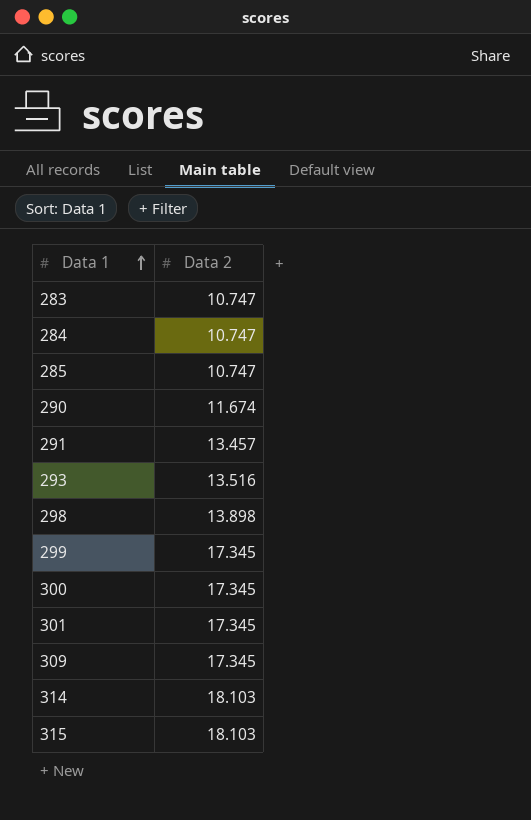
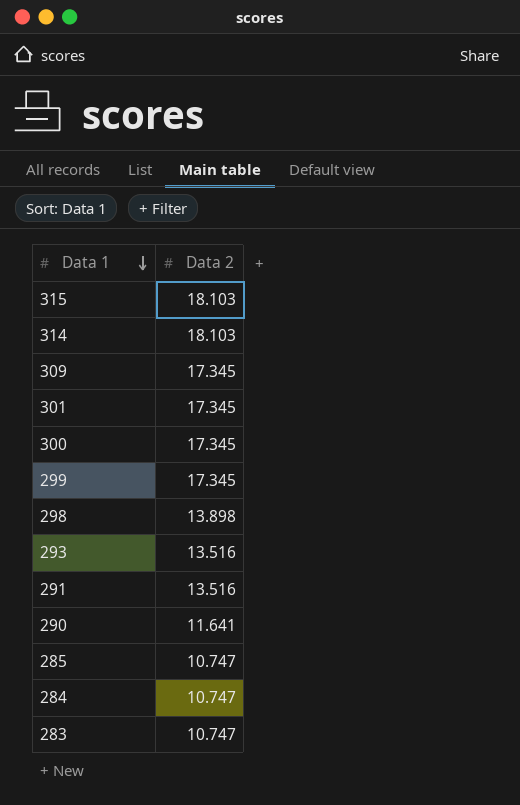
row order: Data 1 ascending -> Data 1 descending
291 | Data 2: 13.457 -> 13.516
290 | Data 2: 11.674 -> 11.641

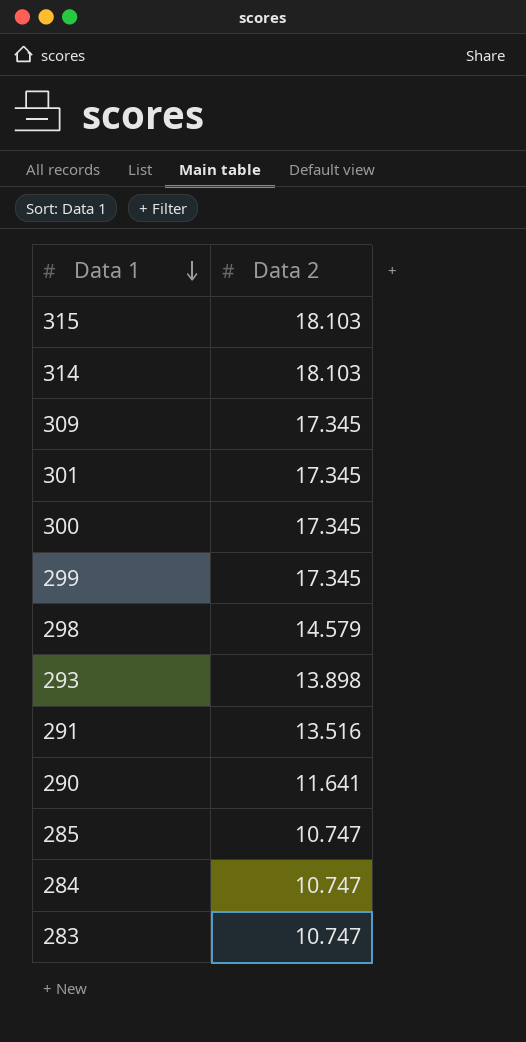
298 | Data 2: 13.898 -> 14.579
293 | Data 2: 13.516 -> 13.898

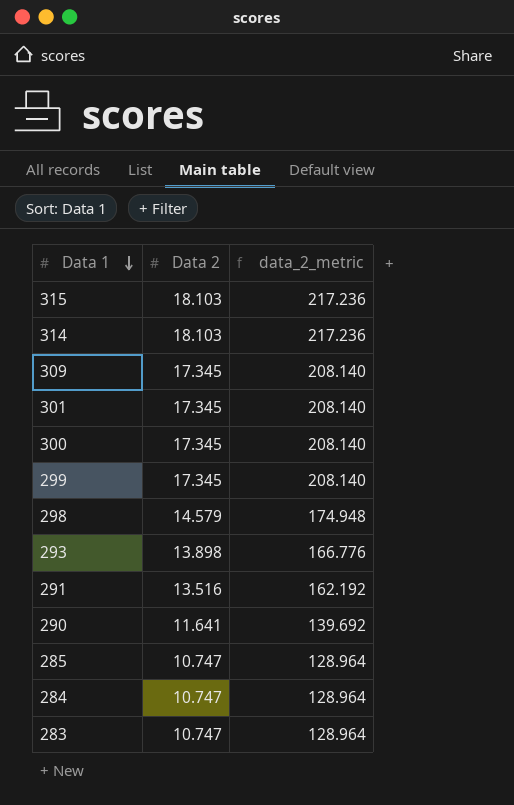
column data_2_metric | formula: none -> [Data 2] * 12

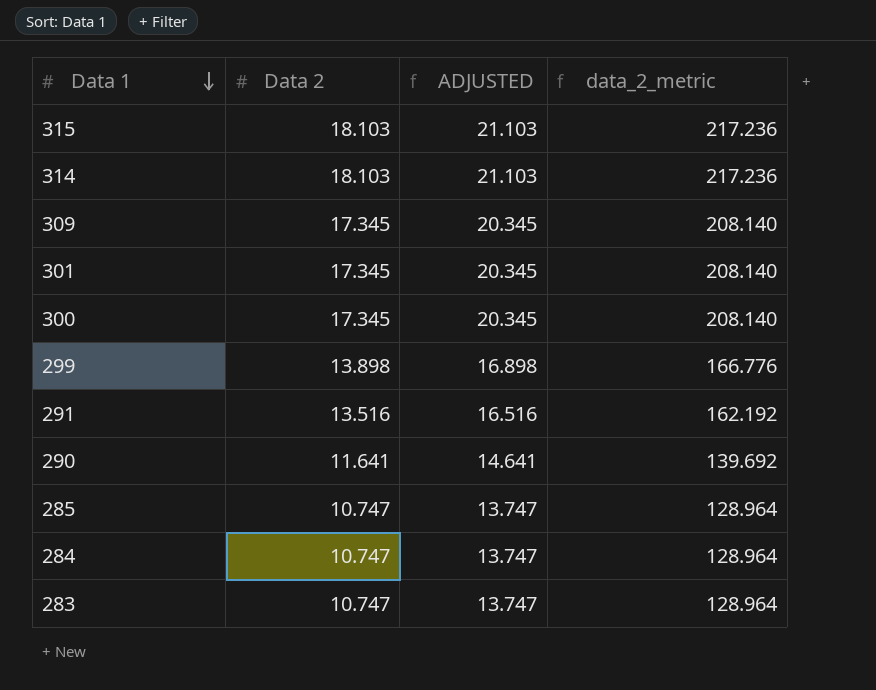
column ADJUSTED | formula: none -> [Data 2] + 3
row 298: 14.579 | 174.948 -> none
row 293: 13.898 | 166.776 -> none
299 | Data 2: 17.345 -> 13.898
299 | data_2_metric: 208.140 -> 166.776

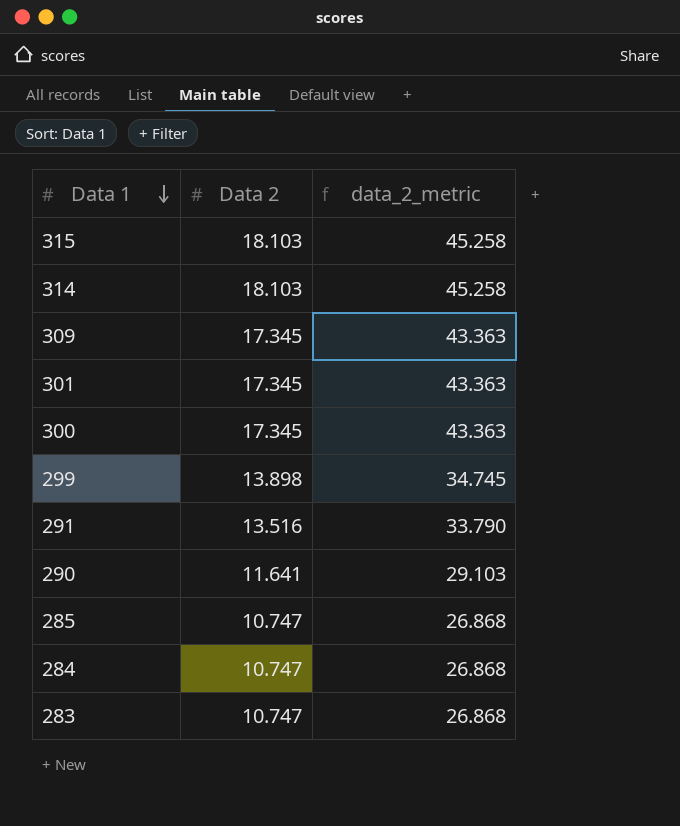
column ADJUSTED | formula: [Data 2] + 3 -> none
column data_2_metric | formula: [Data 2] * 12 -> [Data 2] * 2.5

